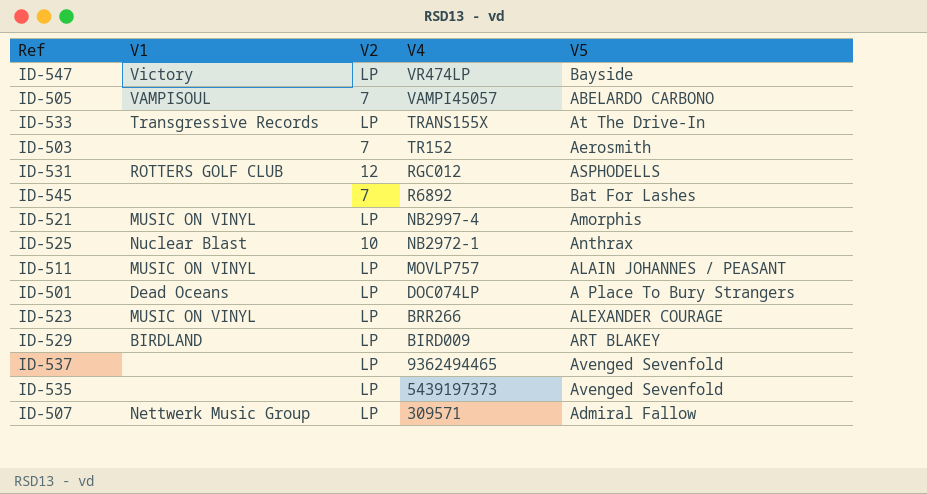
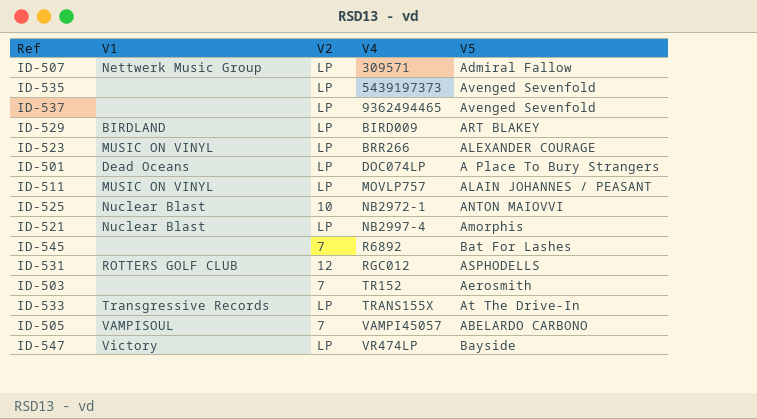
row order: V4 descending -> V4 ascending
ID-525 | V5: Anthrax -> ANTON MAIOVVI
ID-521 | V1: MUSIC ON VINYL -> Nuclear Blast

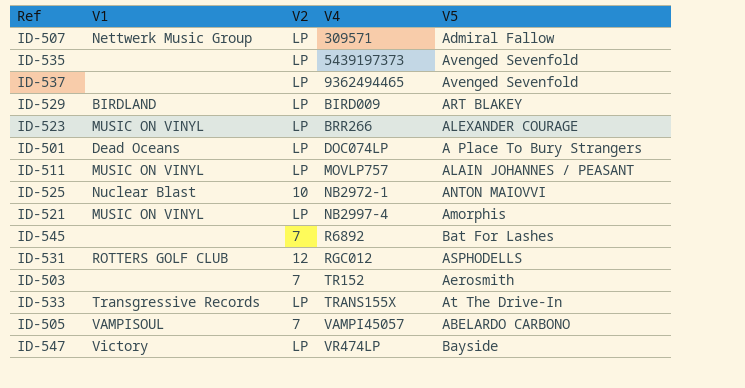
ID-521 | V1: Nuclear Blast -> MUSIC ON VINYL

